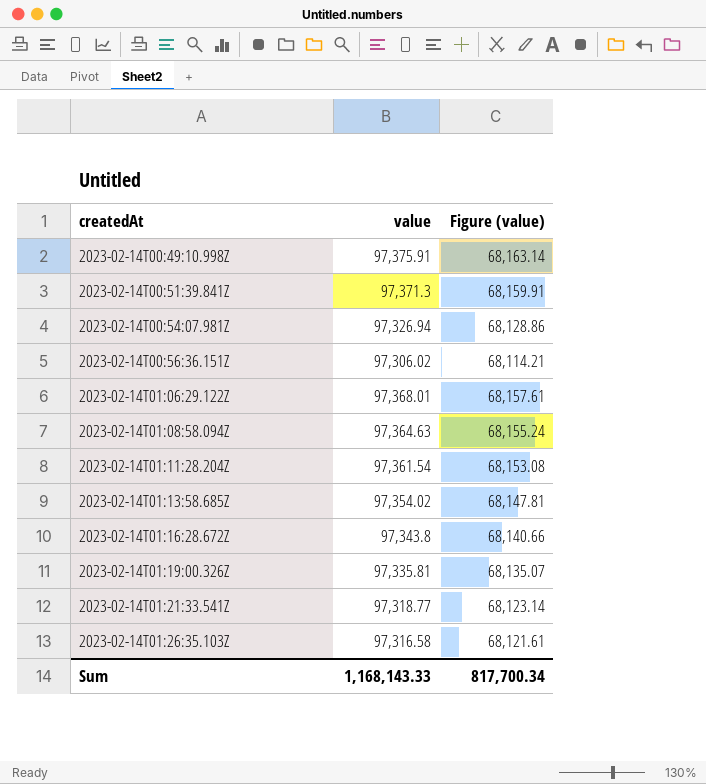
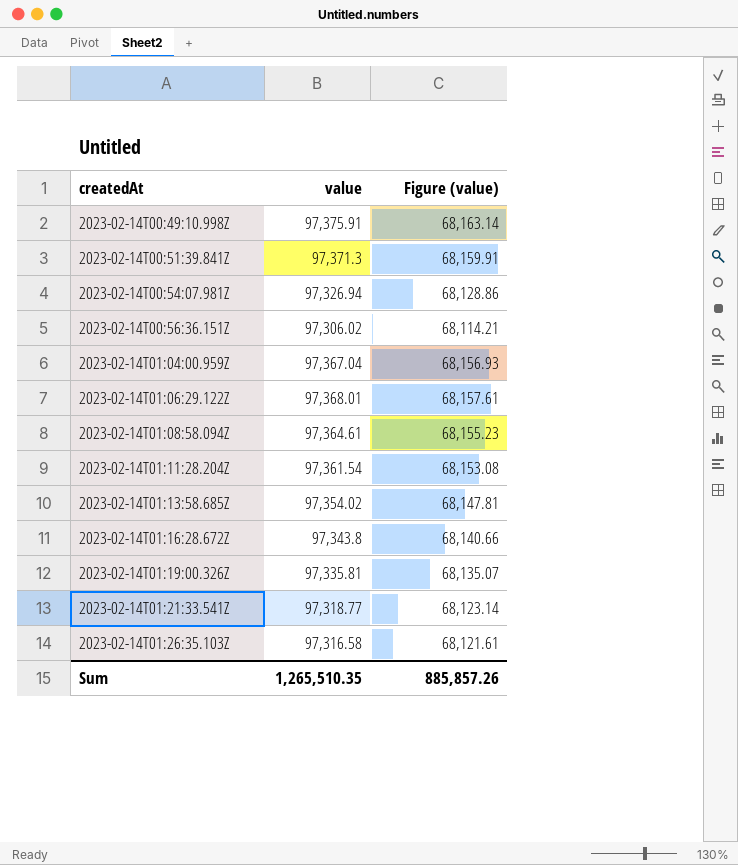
row 2023-02-14T01:04:00.959Z: none -> 97,367.04 | 68,156.93
2023-02-14T01:08:58.094Z | value: 97,364.63 -> 97,364.61
2023-02-14T01:08:58.094Z | Figure (value): 68,155.24 -> 68,155.23
Sum | value: 1,168,143.33 -> 1,265,510.35
Sum | Figure (value): 817,700.34 -> 885,857.26

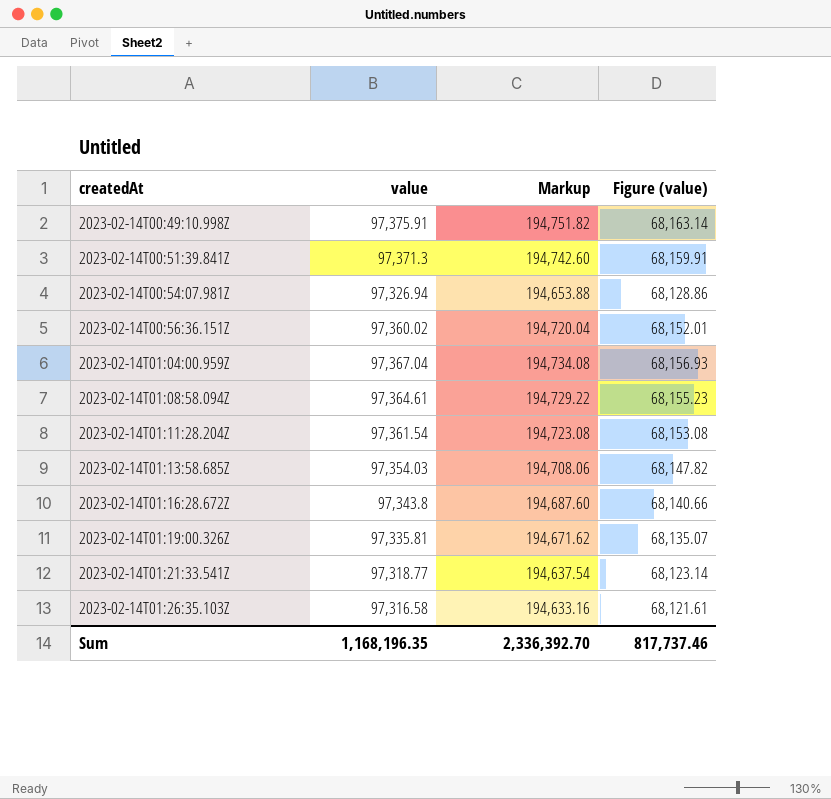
column Markup | formula: none -> [value] * 2
row 2023-02-14T01:06:29.122Z: 97,368.01 | 68,157.61 -> none
2023-02-14T00:56:36.151Z | value: 97,306.02 -> 97,360.02
2023-02-14T00:56:36.151Z | Figure (value): 68,114.21 -> 68,152.01
2023-02-14T01:13:58.685Z | value: 97,354.02 -> 97,354.03
2023-02-14T01:13:58.685Z | Figure (value): 68,147.81 -> 68,147.82
Sum | value: 1,265,510.35 -> 1,168,196.35
Sum | Figure (value): 885,857.26 -> 817,737.46

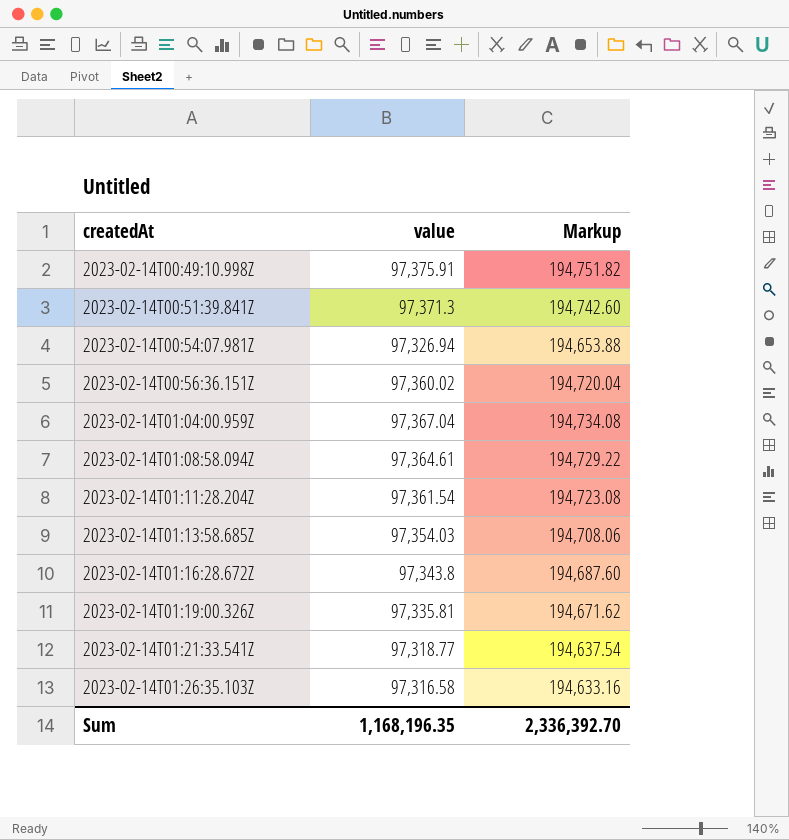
column Figure (value) | formula: [value] * 0.7 -> none

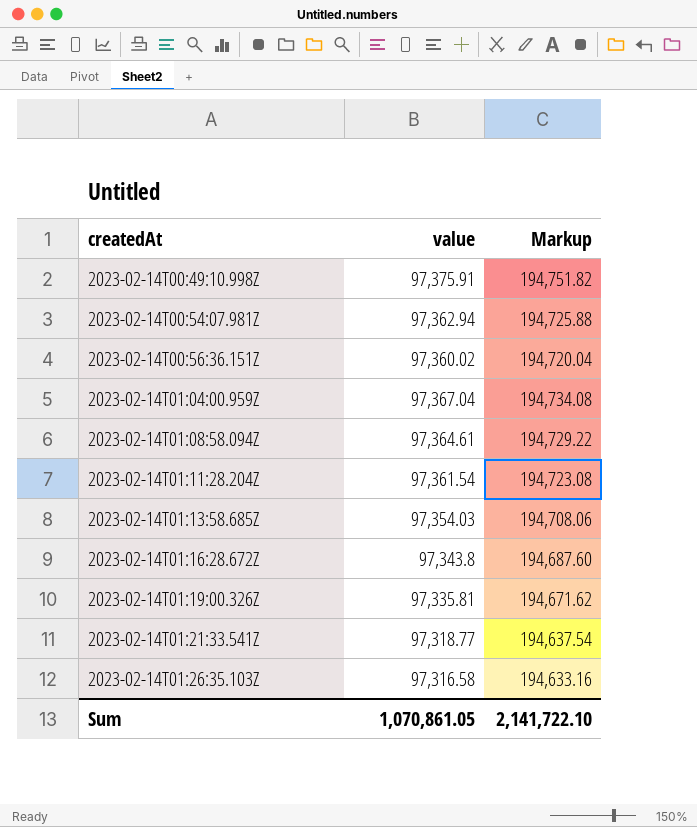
row 2023-02-14T00:51:39.841Z: 97,371.3 | 194,742.60 -> none
2023-02-14T00:54:07.981Z | value: 97,326.94 -> 97,362.94
2023-02-14T00:54:07.981Z | Markup: 194,653.88 -> 194,725.88
Sum | value: 1,168,196.35 -> 1,070,861.05
Sum | Markup: 2,336,392.70 -> 2,141,722.10

